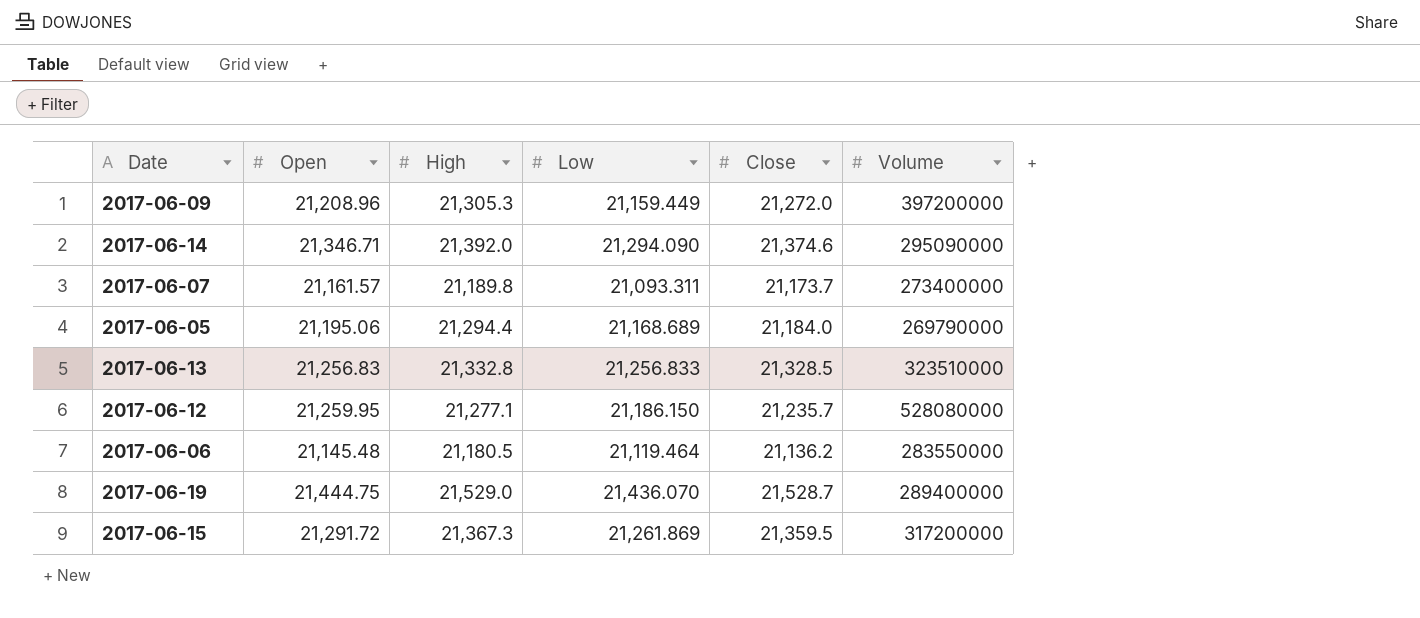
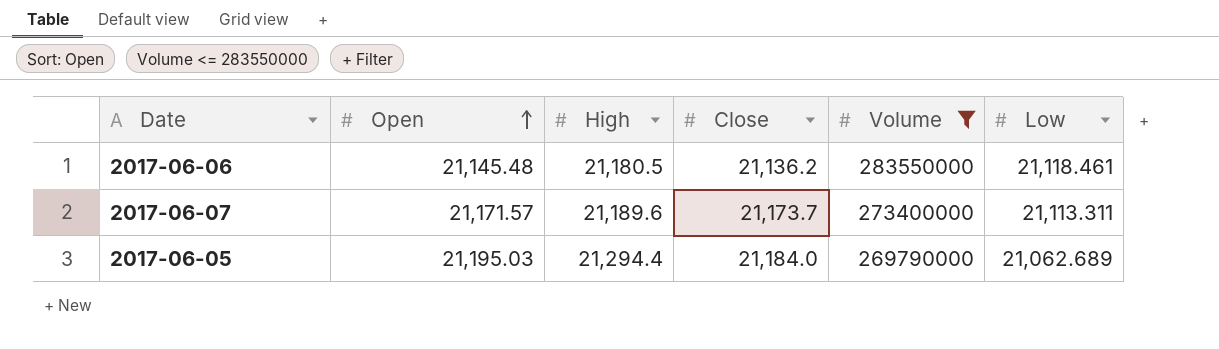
filter: none -> Volume <= 283550000
row order: none -> Open ascending
column Low | position: 4 -> 6
2017-06-06 | Low: 21,119.464 -> 21,118.461
2017-06-07 | Open: 21,161.57 -> 21,171.57
2017-06-07 | High: 21,189.8 -> 21,189.6
2017-06-07 | Low: 21,093.311 -> 21,113.311
2017-06-05 | Open: 21,195.06 -> 21,195.03
2017-06-05 | Low: 21,168.689 -> 21,062.689

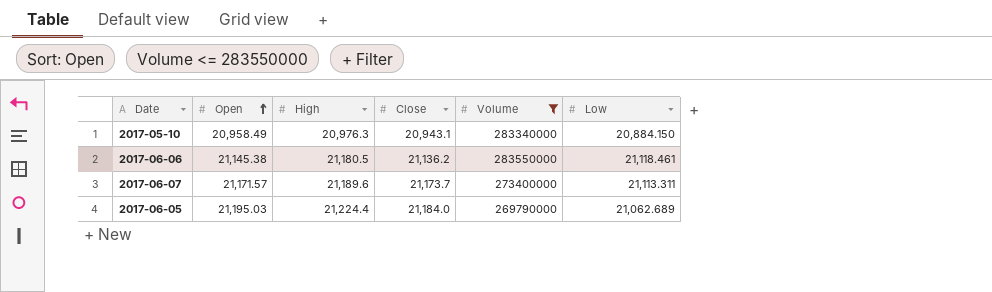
row 2017-05-10: none -> 20,958.49 | 20,976.3 | 20,943.1 | 283340000 | 20,884.150
2017-06-06 | Open: 21,145.48 -> 21,145.38
2017-06-05 | High: 21,294.4 -> 21,224.4

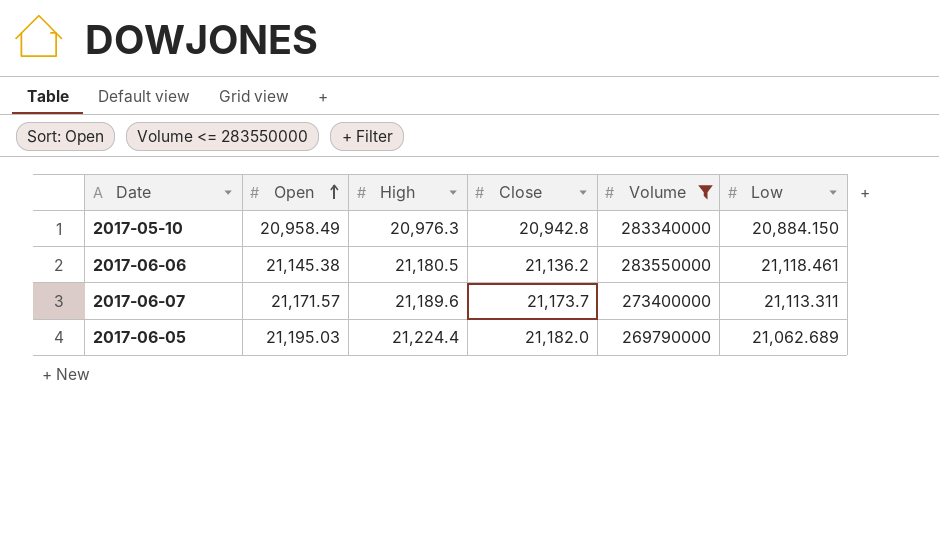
2017-05-10 | Close: 20,943.1 -> 20,942.8
2017-06-05 | Close: 21,184.0 -> 21,182.0

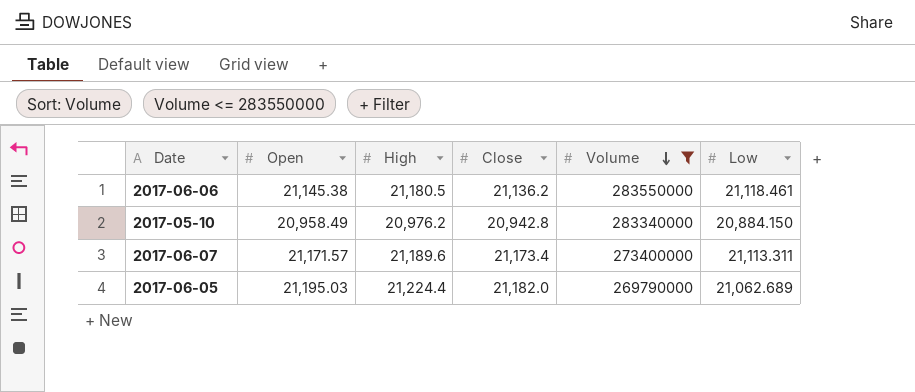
row order: Open ascending -> Volume descending
2017-05-10 | High: 20,976.3 -> 20,976.2
2017-06-07 | Close: 21,173.7 -> 21,173.4

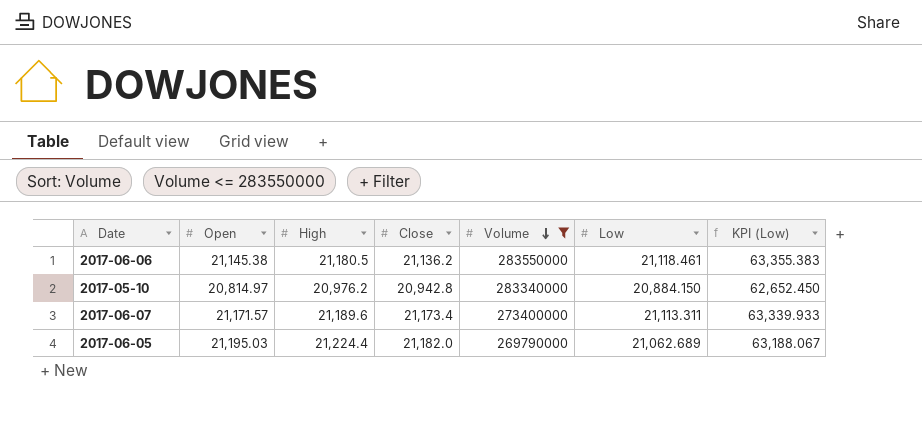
column KPI (Low) | formula: none -> [Low] * 3
2017-05-10 | Open: 20,958.49 -> 20,814.97

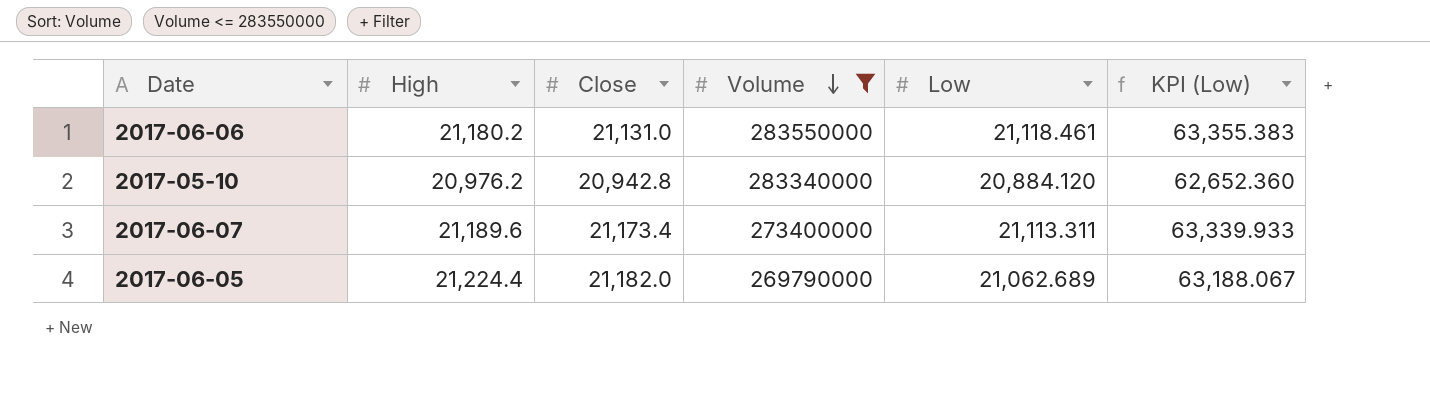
column Open | position: 2 -> none
2017-06-06 | High: 21,180.5 -> 21,180.2
2017-06-06 | Close: 21,136.2 -> 21,131.0
2017-05-10 | Low: 20,884.150 -> 20,884.120
2017-05-10 | KPI (Low): 62,652.450 -> 62,652.360

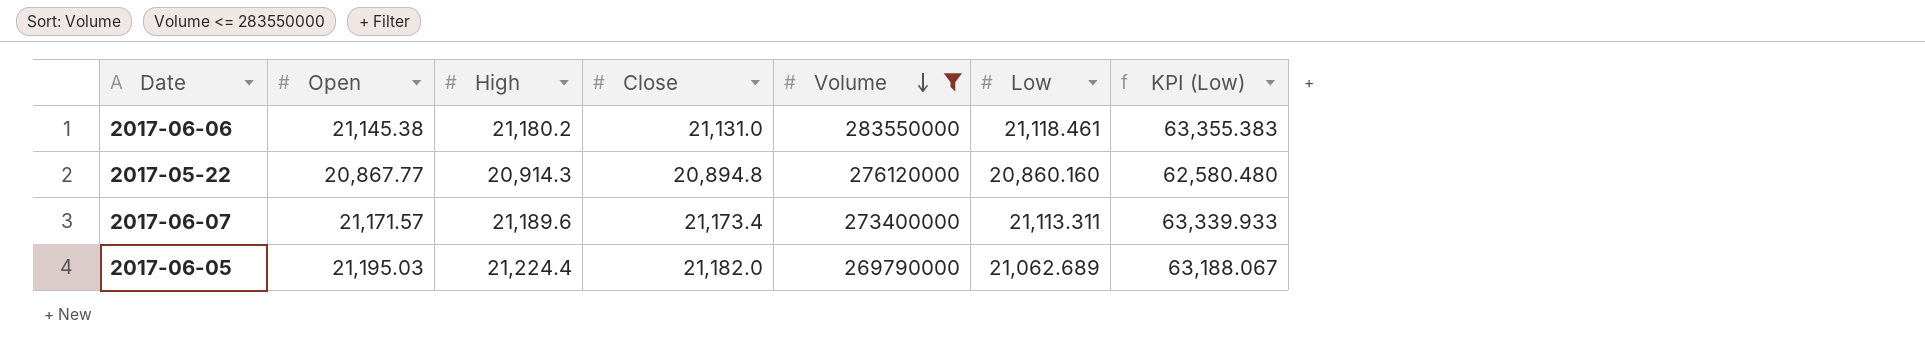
column Open | position: none -> 2
row 2017-05-10: 20,976.2 | 20,942.8 | 283340000 | 20,884.120 | 62,652.360 -> none
row 2017-05-22: none -> 20,867.77 | 20,914.3 | 20,894.8 | 276120000 | 20,860.160 | 62,580.480

